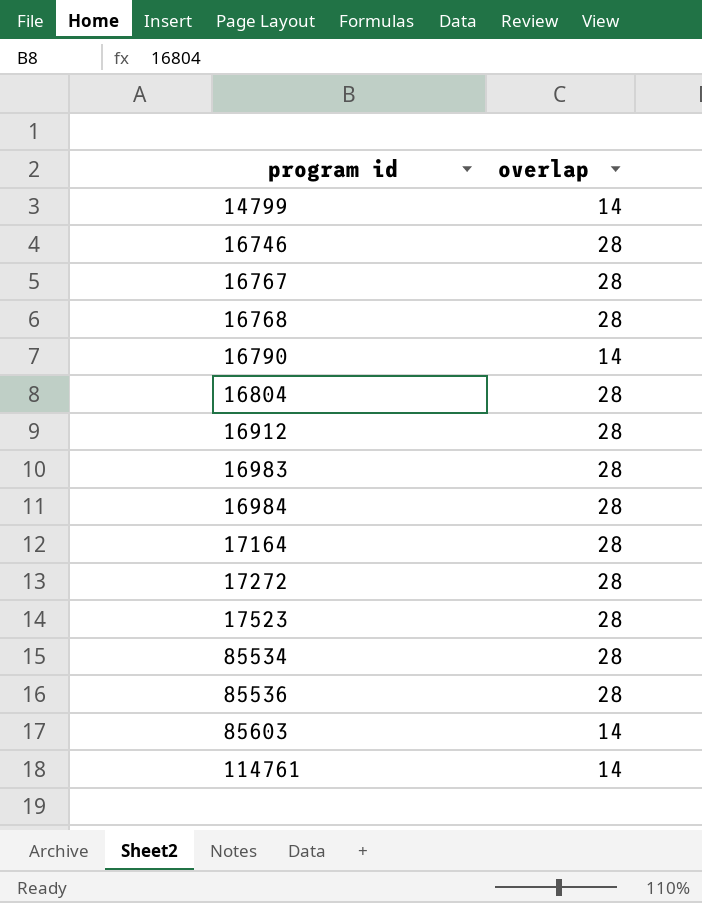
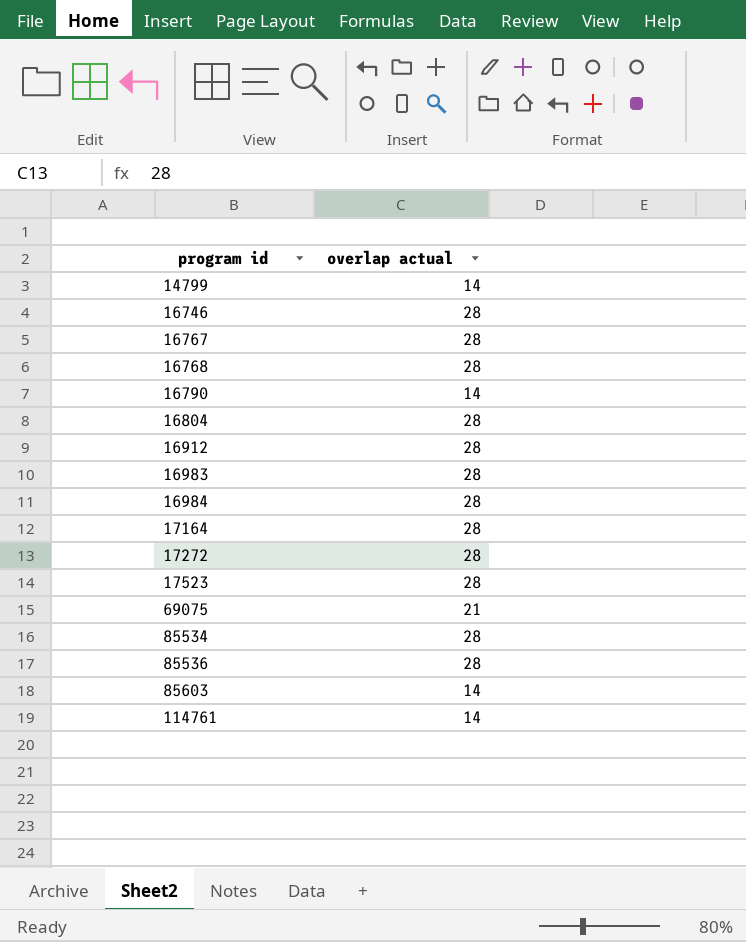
column name: overlap -> overlap actual
row 69075: none -> 21

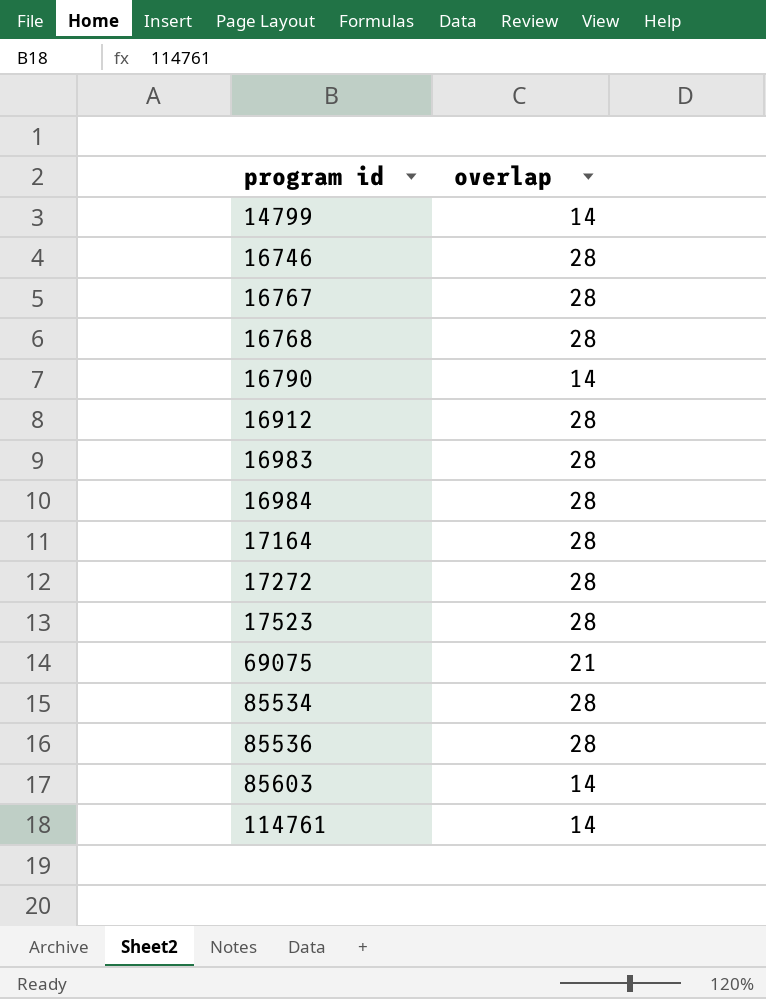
column name: overlap actual -> overlap
row 16804: 28 -> none

